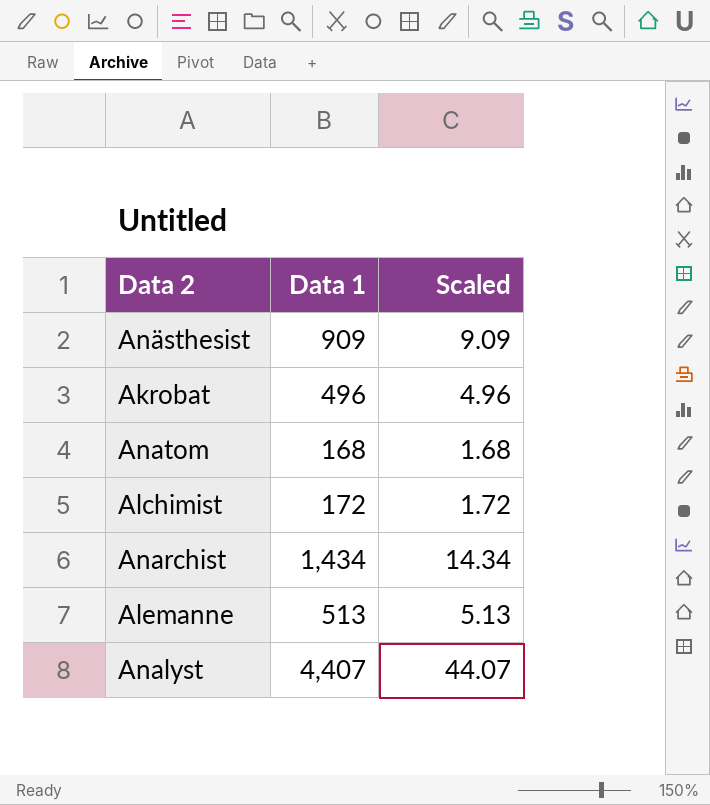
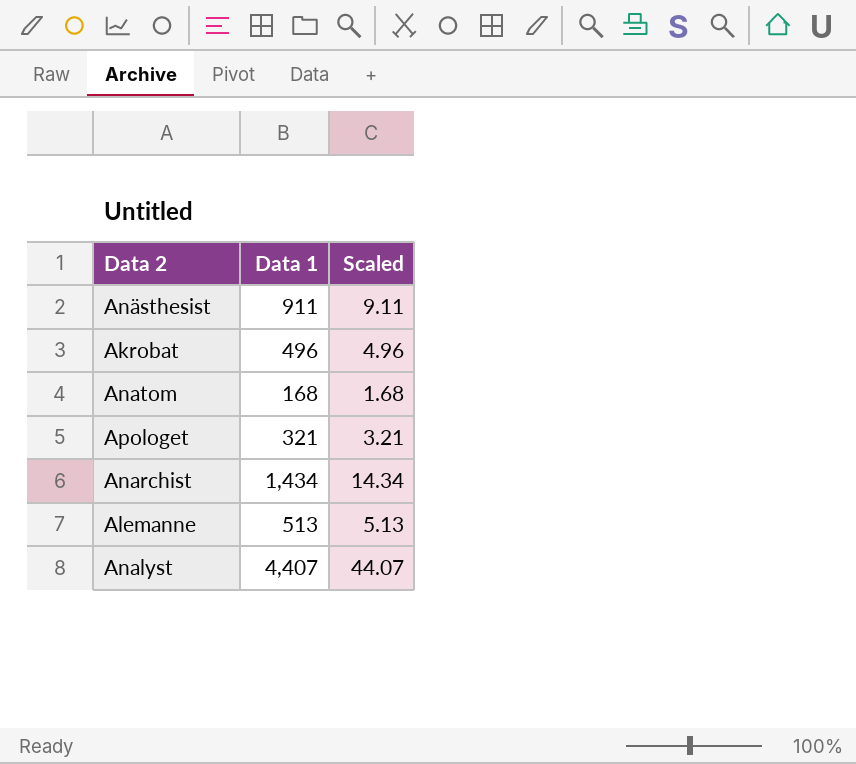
row Alchimist: 172 | 1.72 -> none
Anästhesist | Data 1: 909 -> 911
Anästhesist | Scaled: 9.09 -> 9.11
row Apologet: none -> 321 | 3.21

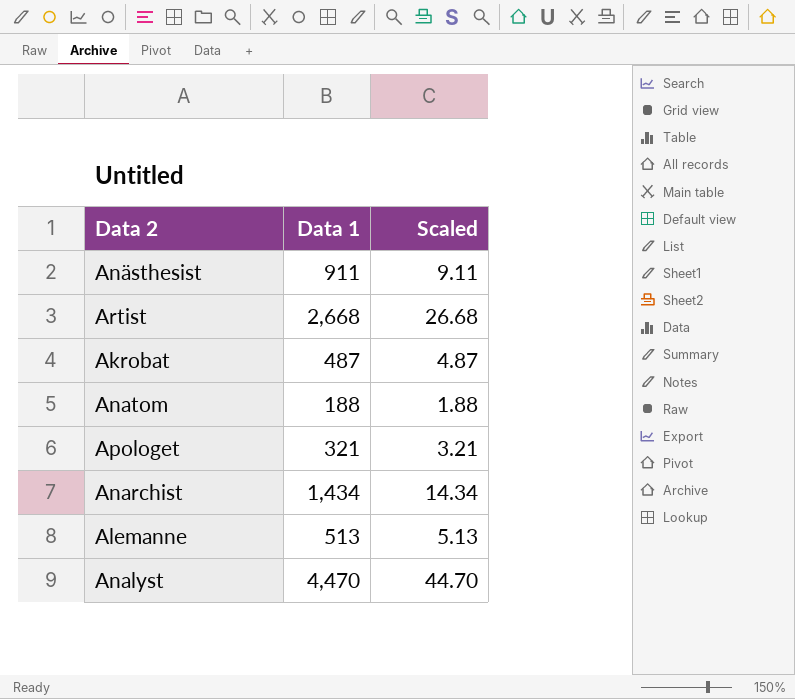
row Artist: none -> 2,668 | 26.68
Akrobat | Data 1: 496 -> 487
Akrobat | Scaled: 4.96 -> 4.87
Anatom | Data 1: 168 -> 188
Anatom | Scaled: 1.68 -> 1.88
Analyst | Data 1: 4,407 -> 4,470
Analyst | Scaled: 44.07 -> 44.70

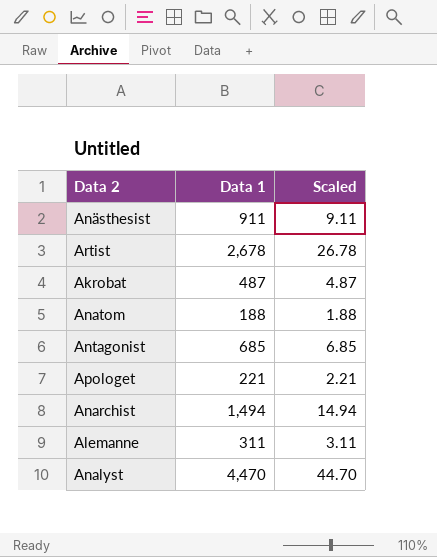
Artist | Data 1: 2,668 -> 2,678
Artist | Scaled: 26.68 -> 26.78
row Antagonist: none -> 685 | 6.85
Apologet | Data 1: 321 -> 221
Apologet | Scaled: 3.21 -> 2.21
Anarchist | Data 1: 1,434 -> 1,494
Anarchist | Scaled: 14.34 -> 14.94
Alemanne | Data 1: 513 -> 311
Alemanne | Scaled: 5.13 -> 3.11

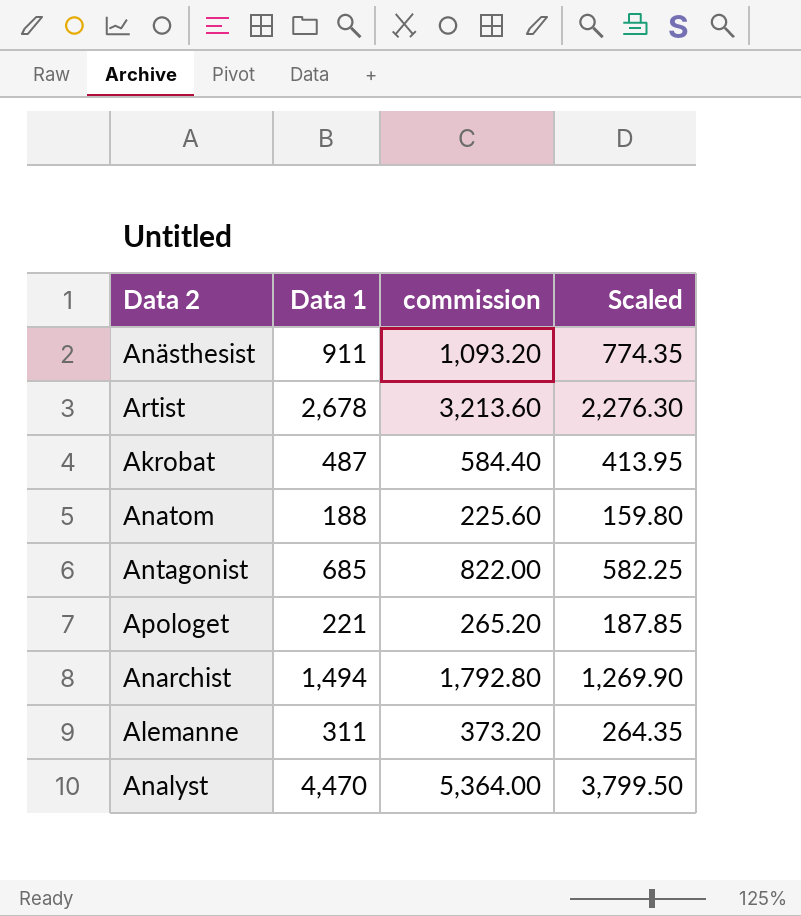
column commission | formula: none -> [Data 1] * 1.2
column Scaled | formula: [Data 1] * 0.01 -> [Data 1] * 0.85

